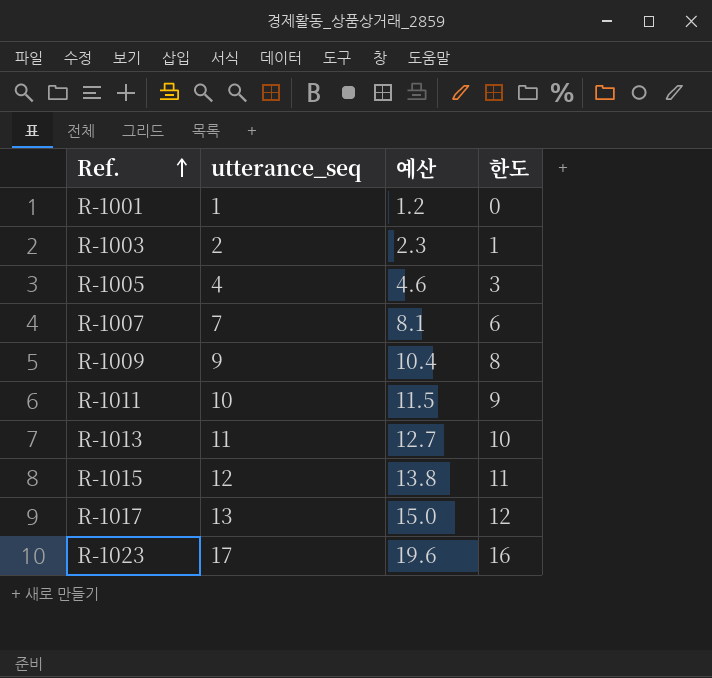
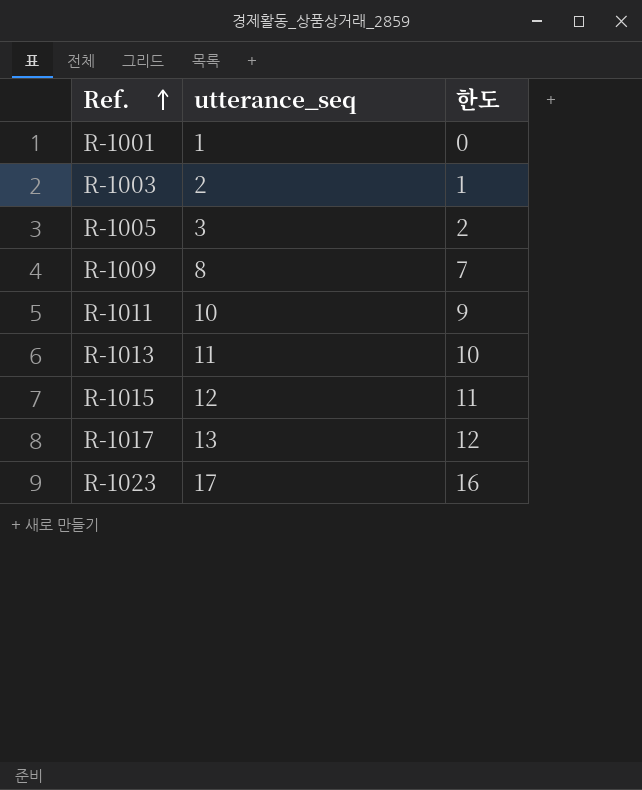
column 예산 | formula: [utterance_seq] * 1.15 -> none
row R-1007: 7 | 8.1 | 6 -> none
R-1005 | utterance_seq: 4 -> 3
R-1005 | 한도: 3 -> 2
R-1009 | utterance_seq: 9 -> 8
R-1009 | 한도: 8 -> 7

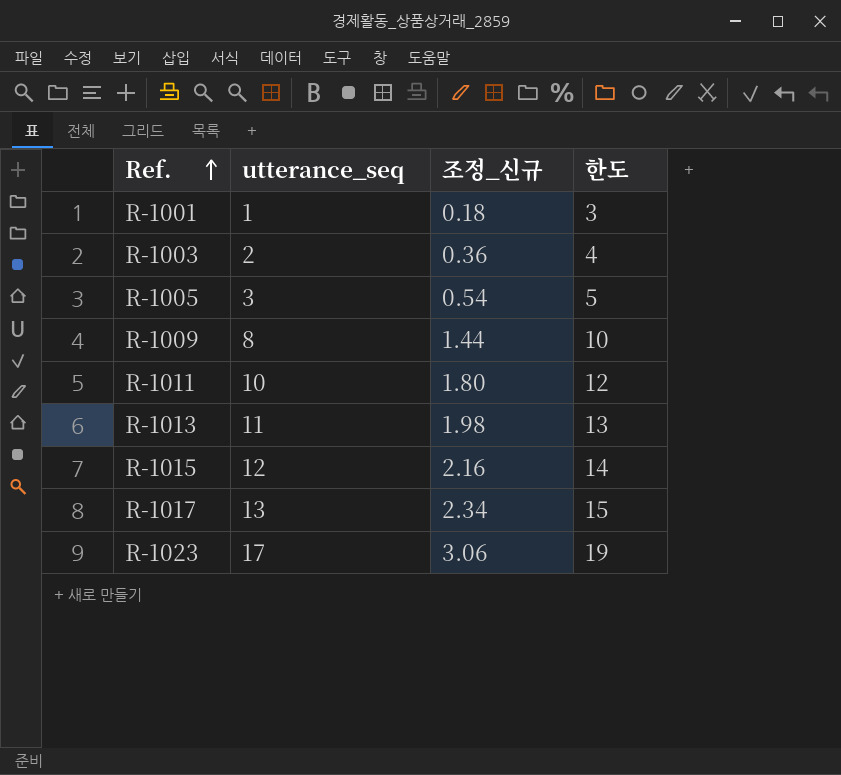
column 조정_신규 | formula: none -> [utterance_seq] * 0.18
column 한도 | formula: [utterance_seq] - 1 -> [utterance_seq] + 2

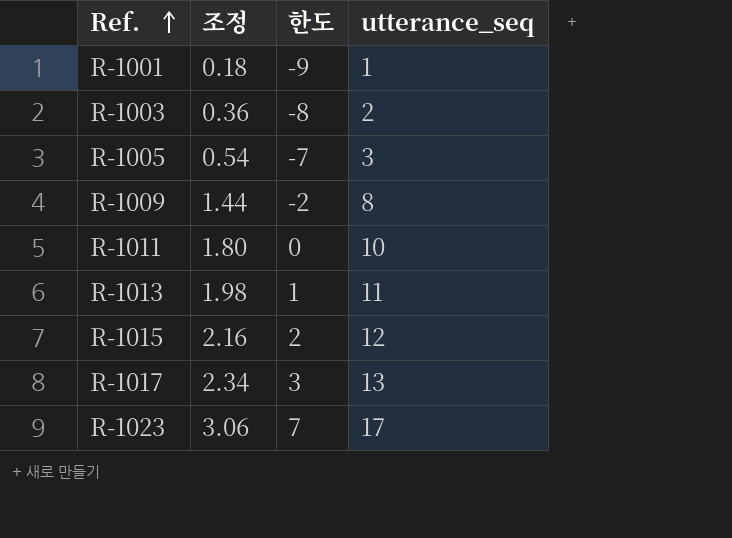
column name: 조정_신규 -> 조정
column 한도 | formula: [utterance_seq] + 2 -> [utterance_seq] - 10
column utterance_seq | position: 2 -> 4

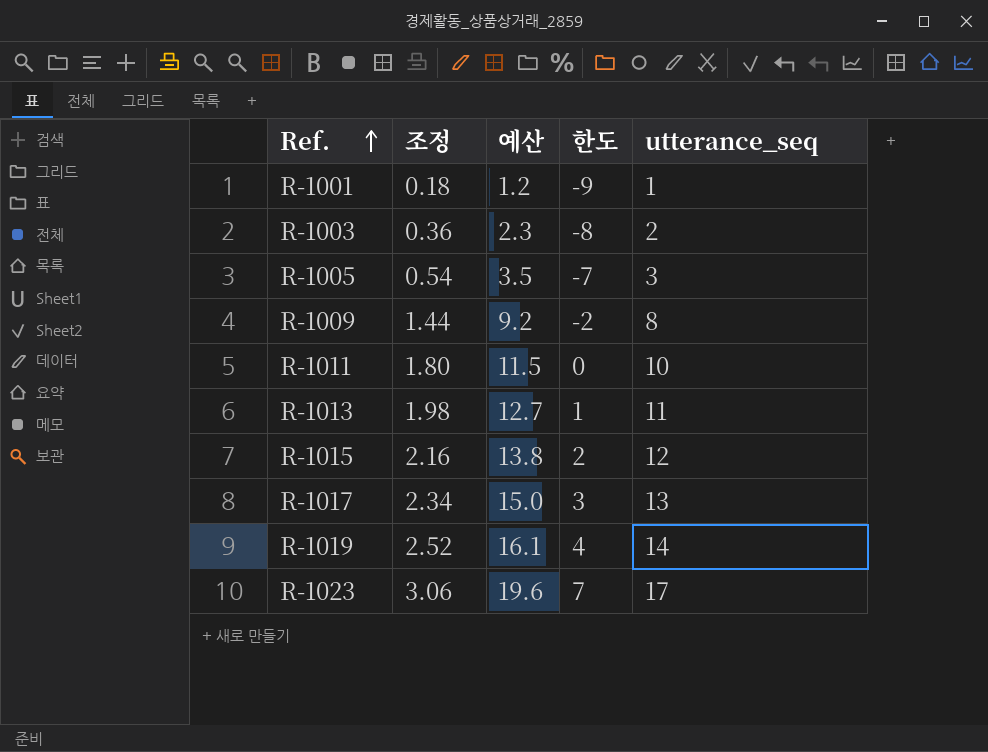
column 예산 | formula: none -> [utterance_seq] * 1.15
row R-1019: none -> 2.52 | 16.1 | 4 | 14

